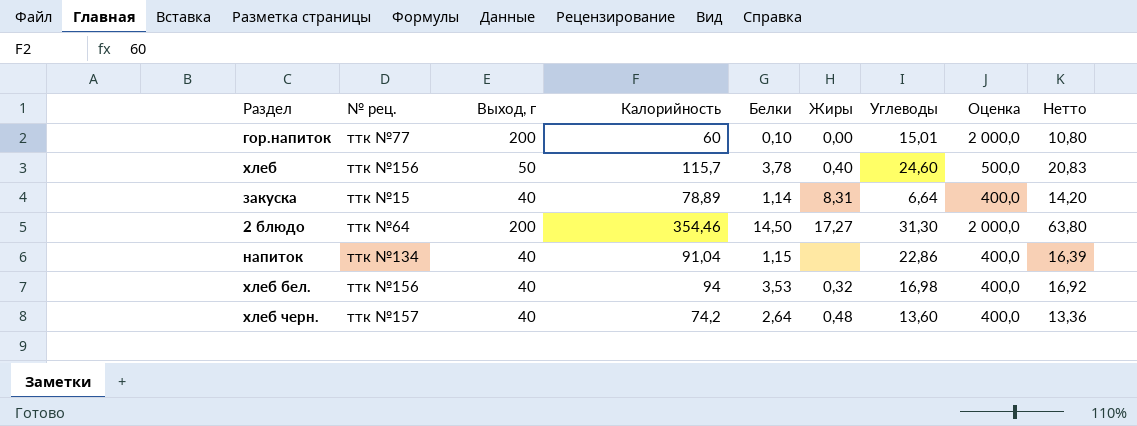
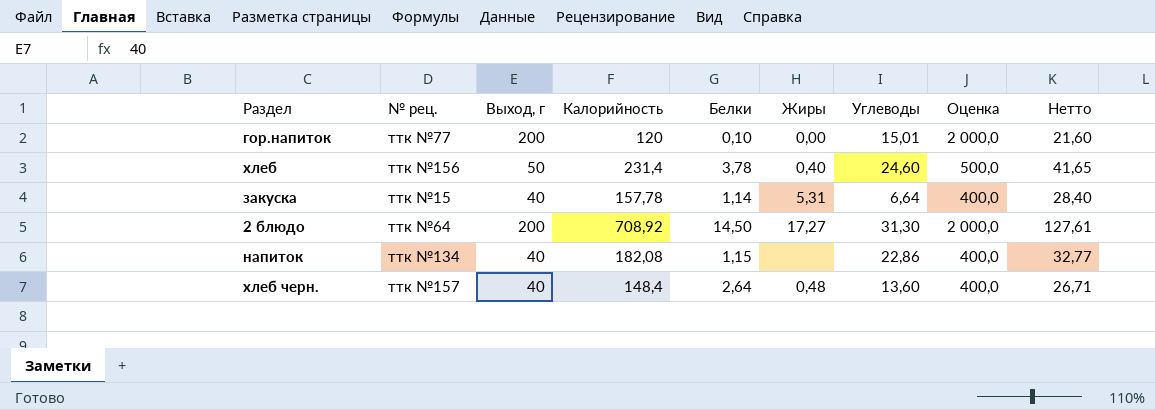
row хлеб бел.: ттк №156 | 40 | 94 | 3,53 | 0,32 | 16,98 | 400,0 | 16,92 -> none
гор.напиток | Калорийность: 60 -> 120
гор.напиток | Нетто: 10,80 -> 21,60
хлеб | Калорийность: 115,7 -> 231,4
хлеб | Нетто: 20,83 -> 41,65
закуска | Калорийность: 78,89 -> 157,78
закуска | Жиры: 8,31 -> 5,31
закуска | Нетто: 14,20 -> 28,40
2 блюдо | Калорийность: 354,46 -> 708,92
2 блюдо | Нетто: 63,80 -> 127,61
напиток | Калорийность: 91,04 -> 182,08
напиток | Нетто: 16,39 -> 32,77
хлеб черн. | Калорийность: 74,2 -> 148,4
хлеб черн. | Нетто: 13,36 -> 26,71

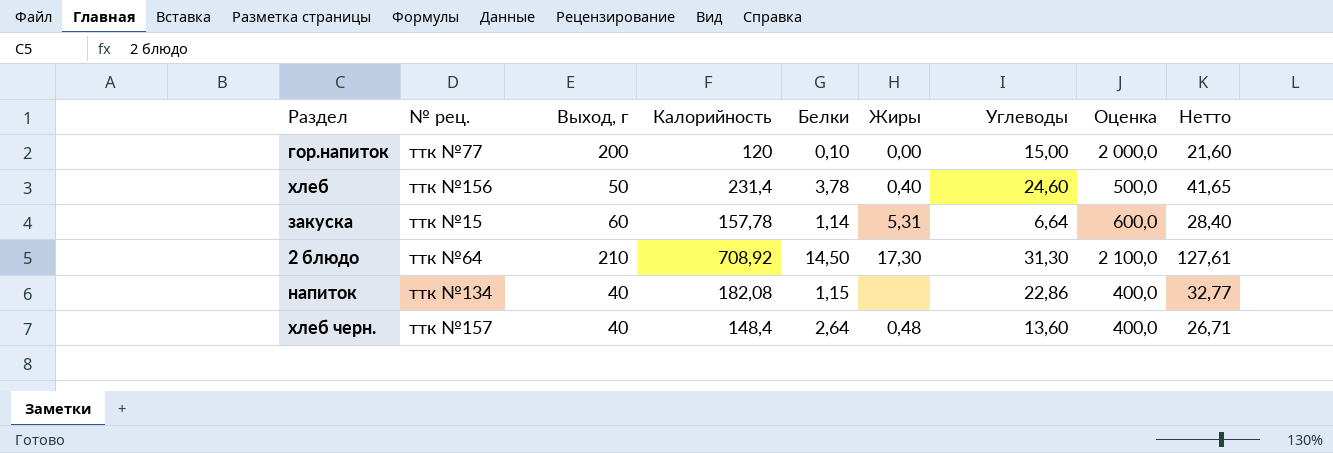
гор.напиток | Углеводы: 15,01 -> 15,00
закуска | Выход, г: 40 -> 60
закуска | Оценка: 400,0 -> 600,0
2 блюдо | Выход, г: 200 -> 210
2 блюдо | Жиры: 17,27 -> 17,30
2 блюдо | Оценка: 2 000,0 -> 2 100,0

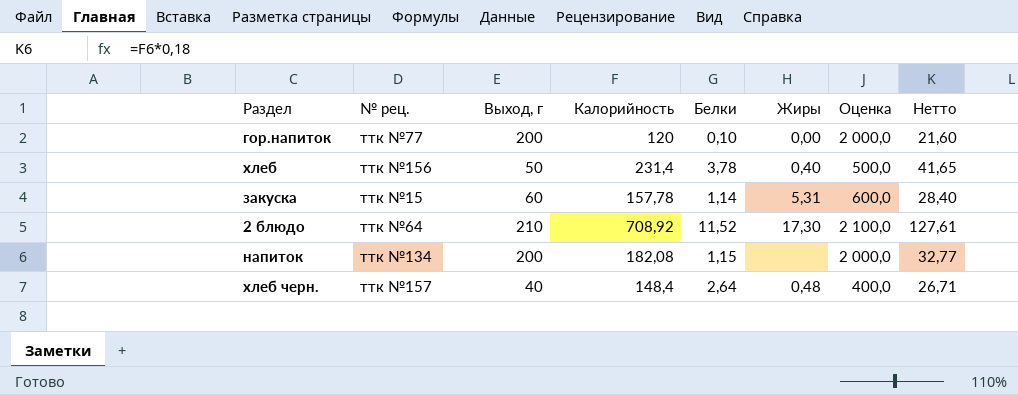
column Углеводы | position: 7 -> none
2 блюдо | Белки: 14,50 -> 11,52
напиток | Выход, г: 40 -> 200
напиток | Оценка: 400,0 -> 2 000,0

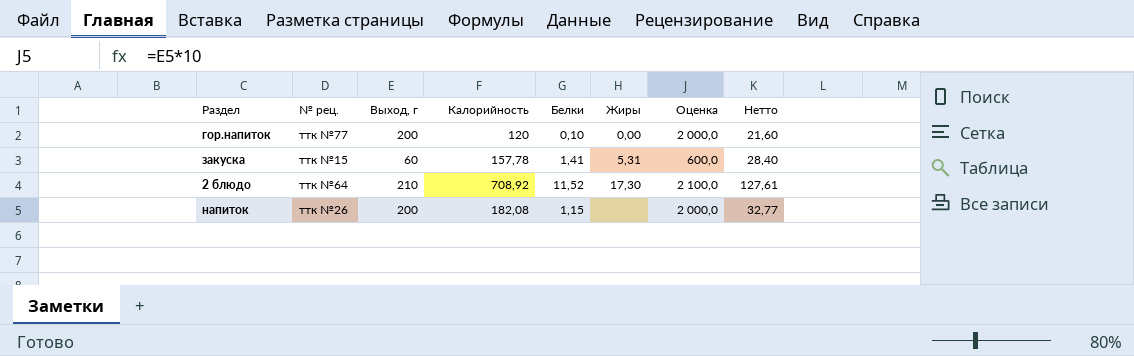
row хлеб: ттк №156 | 50 | 231,4 | 3,78 | 0,40 | 500,0 | 41,65 -> none
row хлеб черн.: ттк №157 | 40 | 148,4 | 2,64 | 0,48 | 400,0 | 26,71 -> none
закуска | Белки: 1,14 -> 1,41
напиток | № рец.: ттк №134 -> ттк №26

